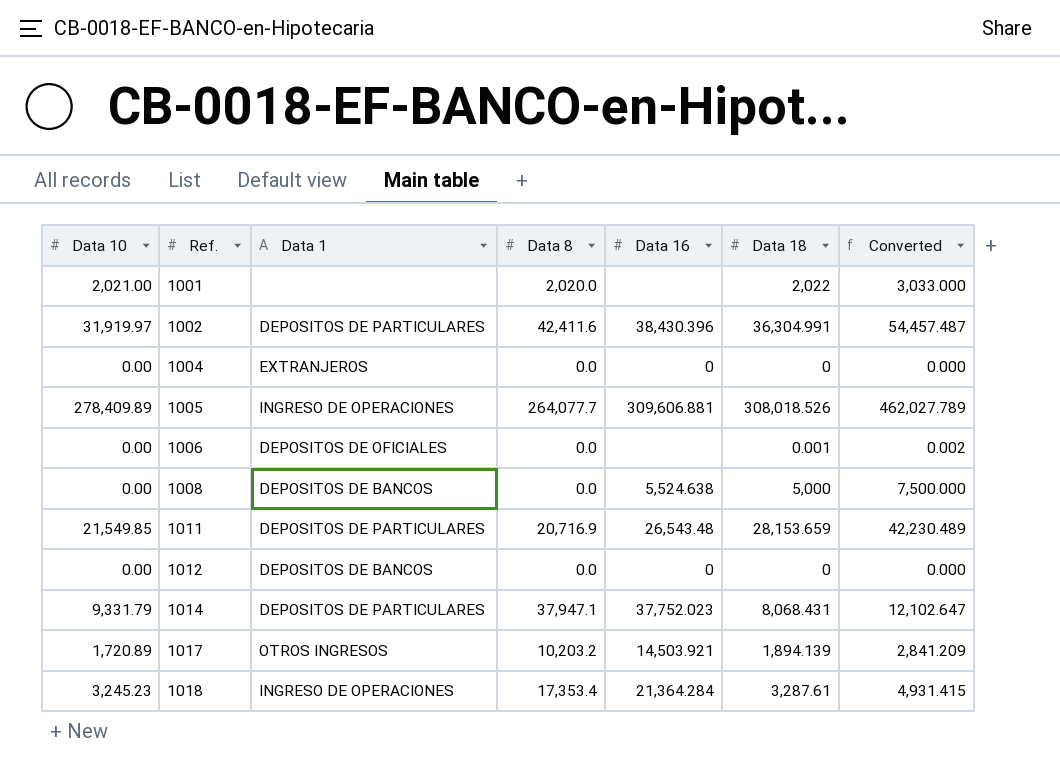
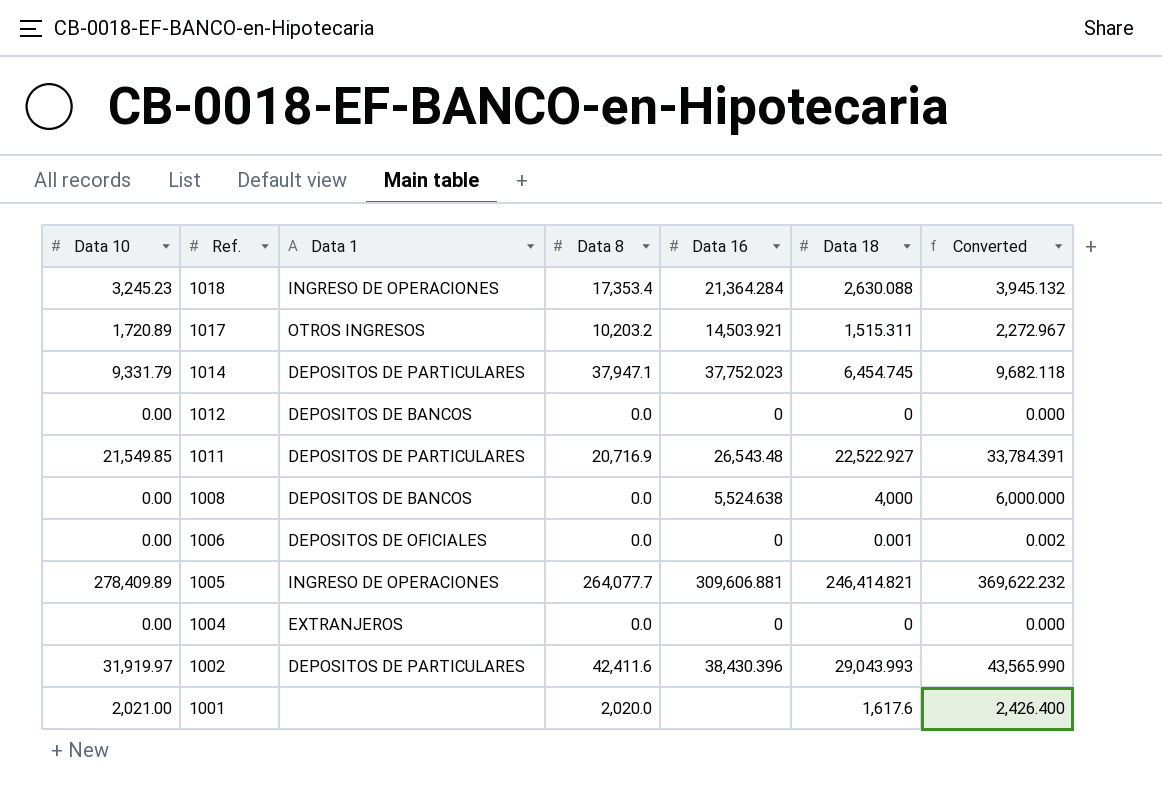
row order: Ref. ascending -> Ref. descending
1018 | Data 18: 3,287.61 -> 2,630.088
1018 | Converted: 4,931.415 -> 3,945.132
1017 | Data 18: 1,894.139 -> 1,515.311
1017 | Converted: 2,841.209 -> 2,272.967
1014 | Data 18: 8,068.431 -> 6,454.745
1014 | Converted: 12,102.647 -> 9,682.118
1011 | Data 18: 28,153.659 -> 22,522.927
1011 | Converted: 42,230.489 -> 33,784.391
1008 | Data 18: 5,000 -> 4,000
1008 | Converted: 7,500.000 -> 6,000.000
1006 | Data 16: none -> 0
1005 | Data 18: 308,018.526 -> 246,414.821
1005 | Converted: 462,027.789 -> 369,622.232
1002 | Data 18: 36,304.991 -> 29,043.993
1002 | Converted: 54,457.487 -> 43,565.990
1001 | Data 18: 2,022 -> 1,617.6
1001 | Converted: 3,033.000 -> 2,426.400

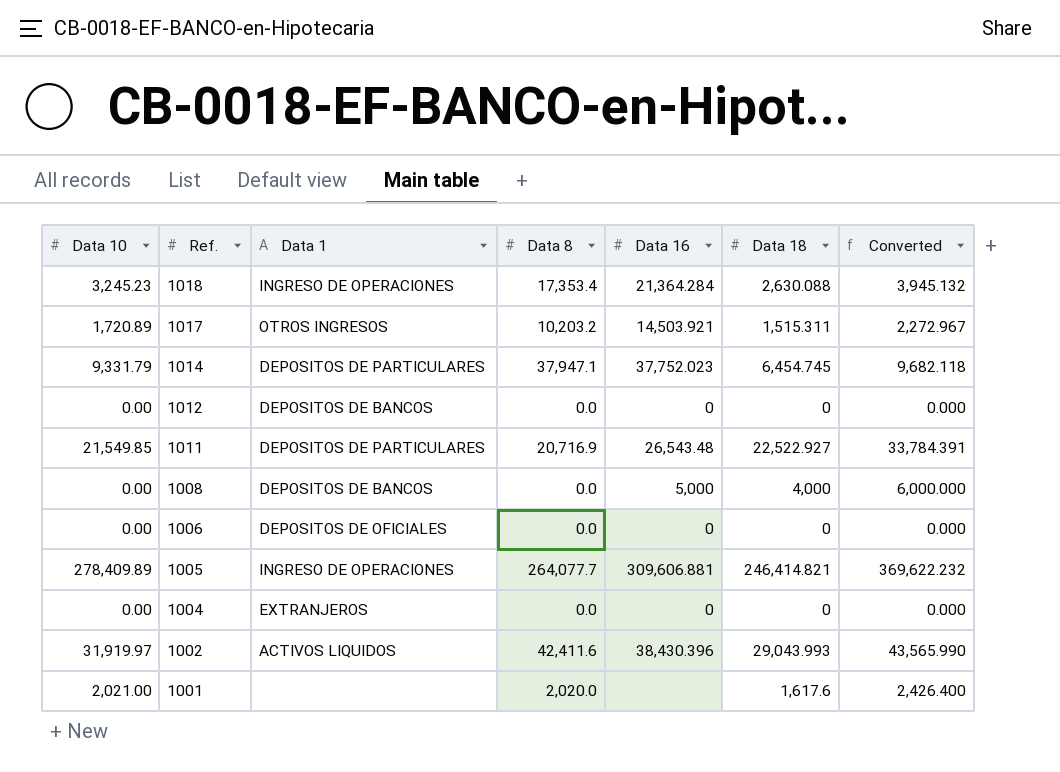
1008 | Data 16: 5,524.638 -> 5,000
1006 | Data 18: 0.001 -> 0
1006 | Converted: 0.002 -> 0.000
1002 | Data 1: DEPOSITOS DE PARTICULARES -> ACTIVOS LIQUIDOS

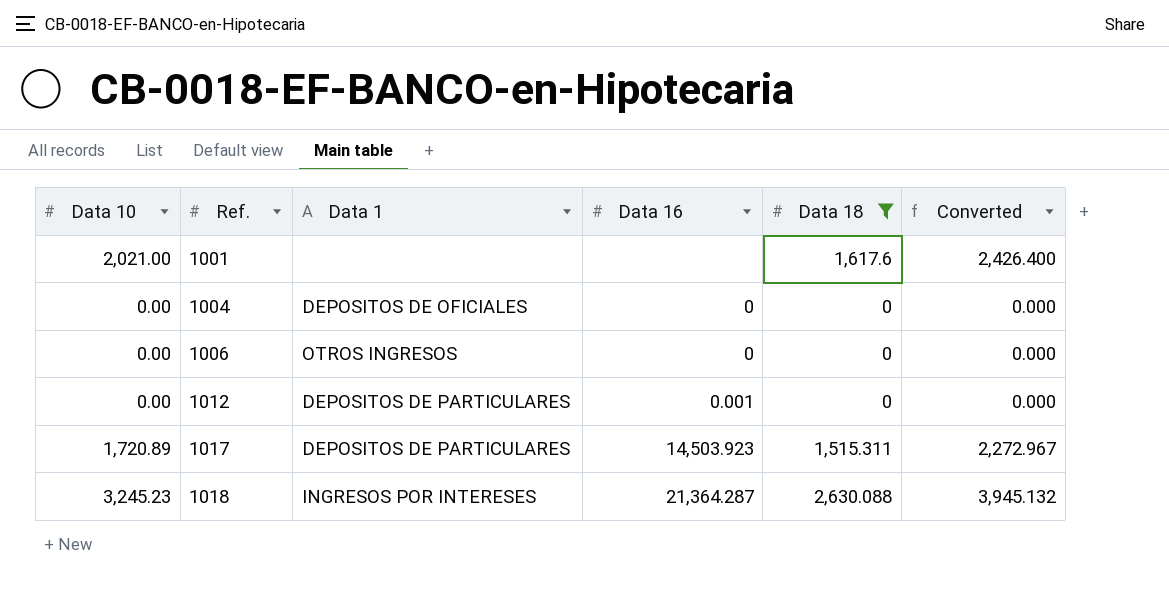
filter: none -> Data 18 <= 2,630.088
row order: Ref. descending -> Ref. ascending
column Data 8 | position: 4 -> none
1004 | Data 1: EXTRANJEROS -> DEPOSITOS DE OFICIALES
1006 | Data 1: DEPOSITOS DE OFICIALES -> OTROS INGRESOS
1012 | Data 1: DEPOSITOS DE BANCOS -> DEPOSITOS DE PARTICULARES
1012 | Data 16: 0 -> 0.001
1017 | Data 1: OTROS INGRESOS -> DEPOSITOS DE PARTICULARES
1017 | Data 16: 14,503.921 -> 14,503.923
1018 | Data 1: INGRESO DE OPERACIONES -> INGRESOS POR INTERESES
1018 | Data 16: 21,364.284 -> 21,364.287

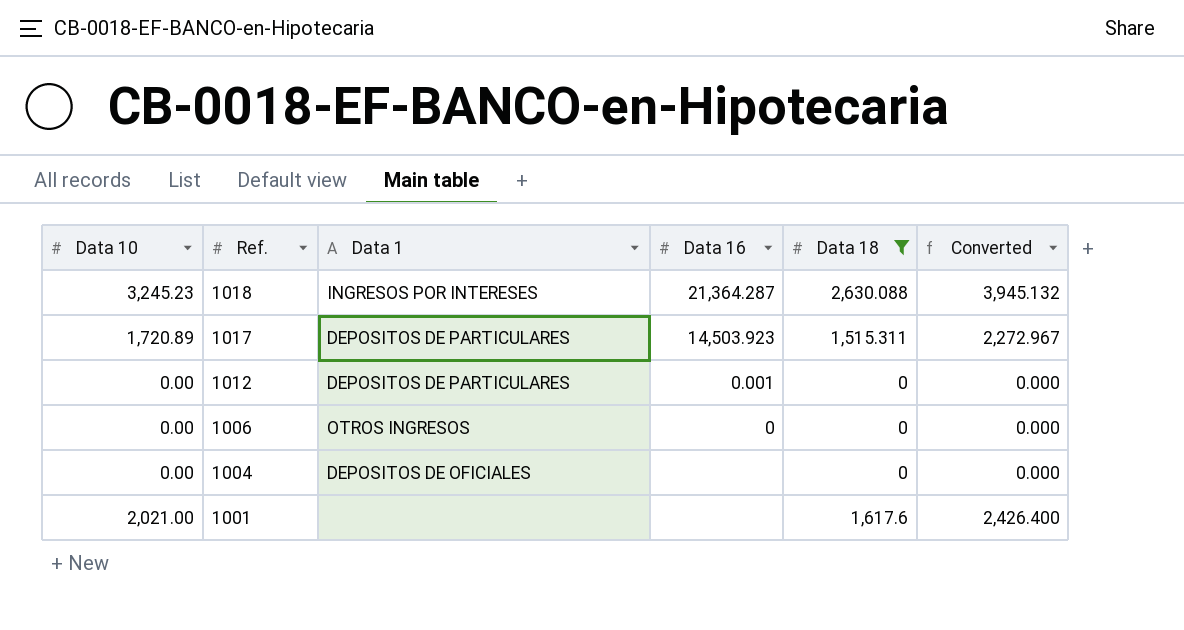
row order: Ref. ascending -> Ref. descending
1004 | Data 16: 0 -> none

